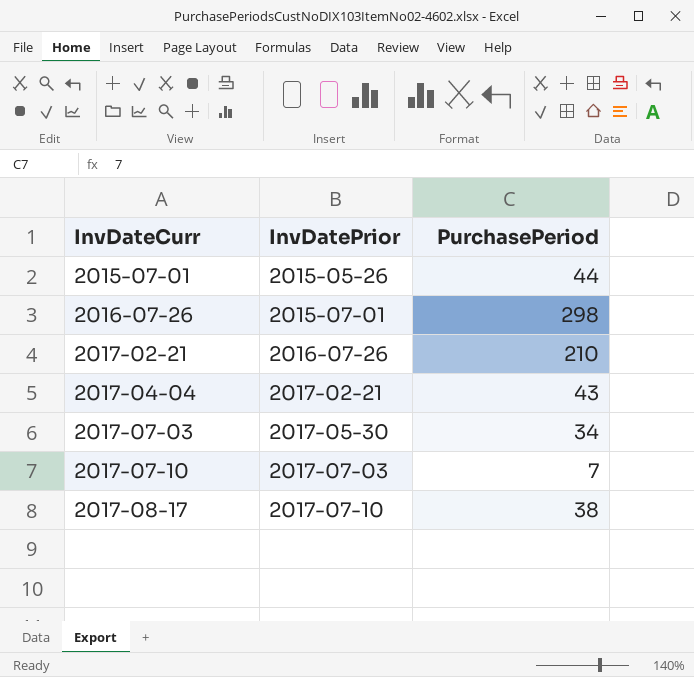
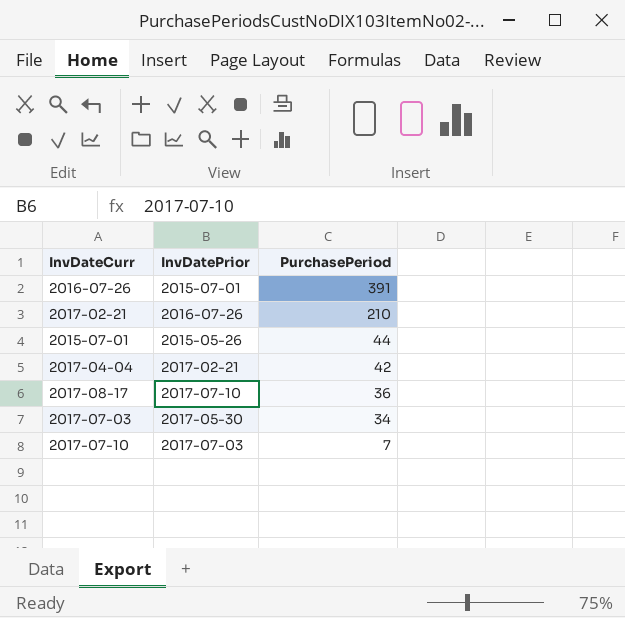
row order: InvDateCurr ascending -> PurchasePeriod descending
2016-07-26 | PurchasePeriod: 298 -> 391
2017-04-04 | PurchasePeriod: 43 -> 42
2017-08-17 | PurchasePeriod: 38 -> 36

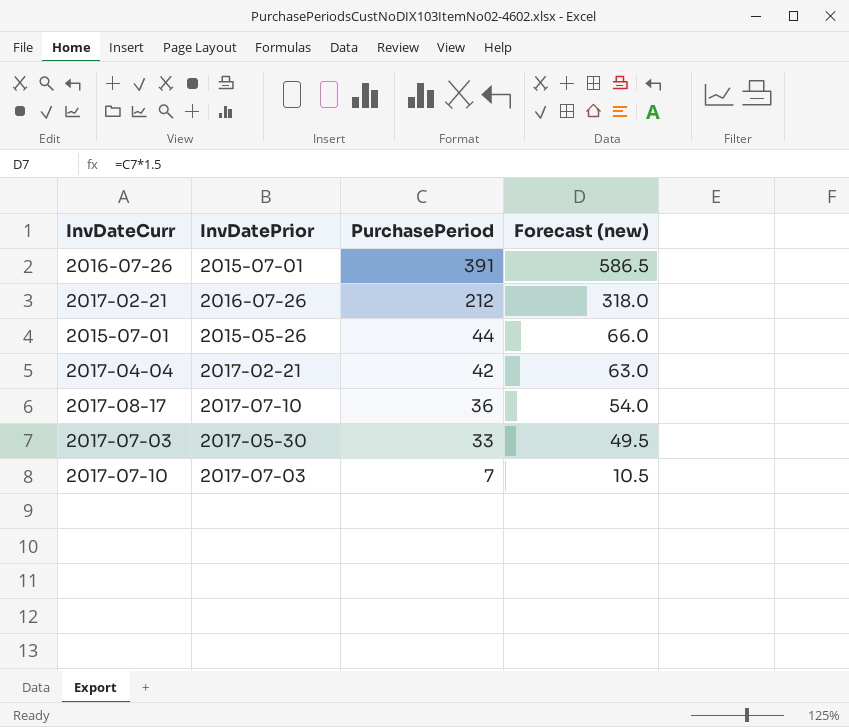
column Forecast (new) | formula: none -> [PurchasePeriod] * 1.5
2017-02-21 | PurchasePeriod: 210 -> 212
2017-07-03 | PurchasePeriod: 34 -> 33

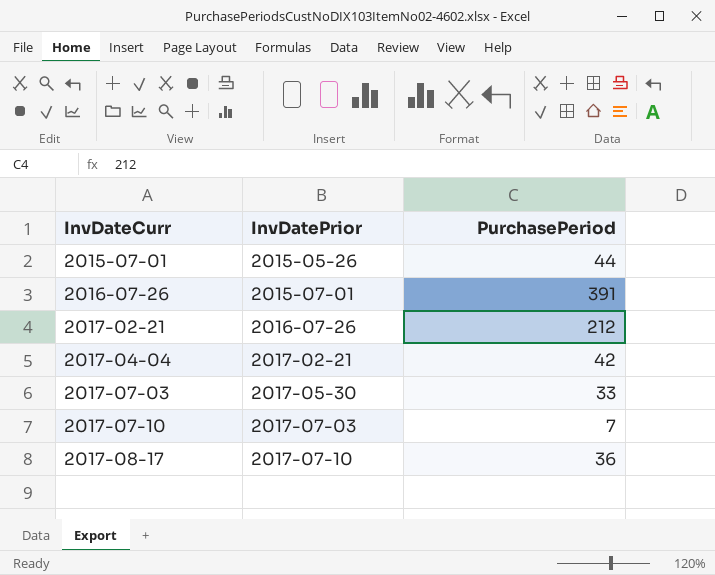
row order: PurchasePeriod descending -> InvDateCurr ascending
column Forecast (new) | formula: [PurchasePeriod] * 1.5 -> none

